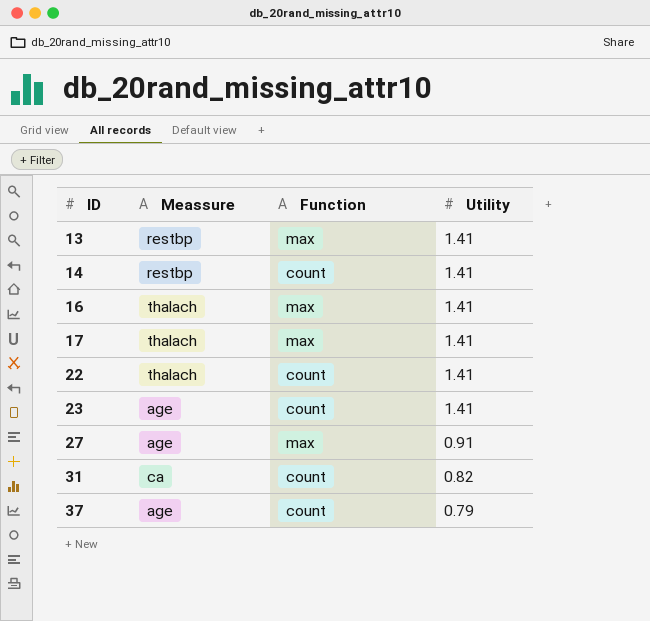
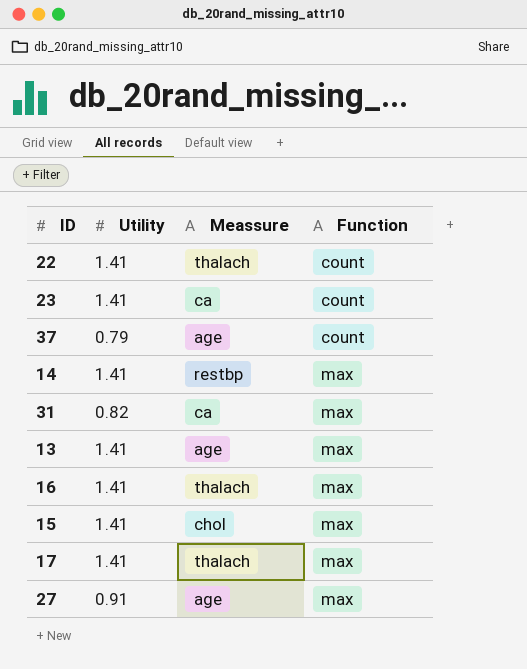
row order: ID ascending -> Function ascending
column Utility | position: 4 -> 2
23 | Meassure: age -> ca
14 | Function: count -> max
31 | Function: count -> max
13 | Meassure: restbp -> age
row 15: none -> 1.41 | chol | max

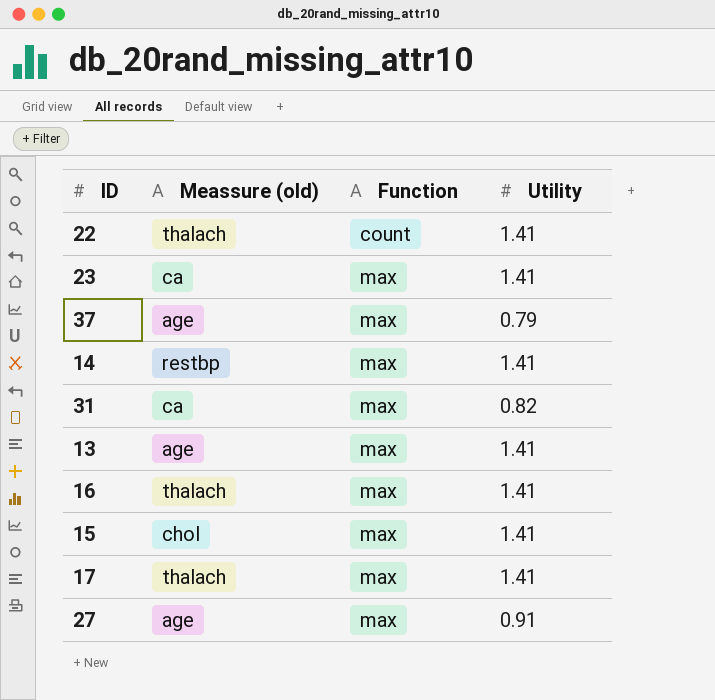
column name: Meassure -> Meassure (old)
column Utility | position: 2 -> 4
23 | Function: count -> max
37 | Function: count -> max

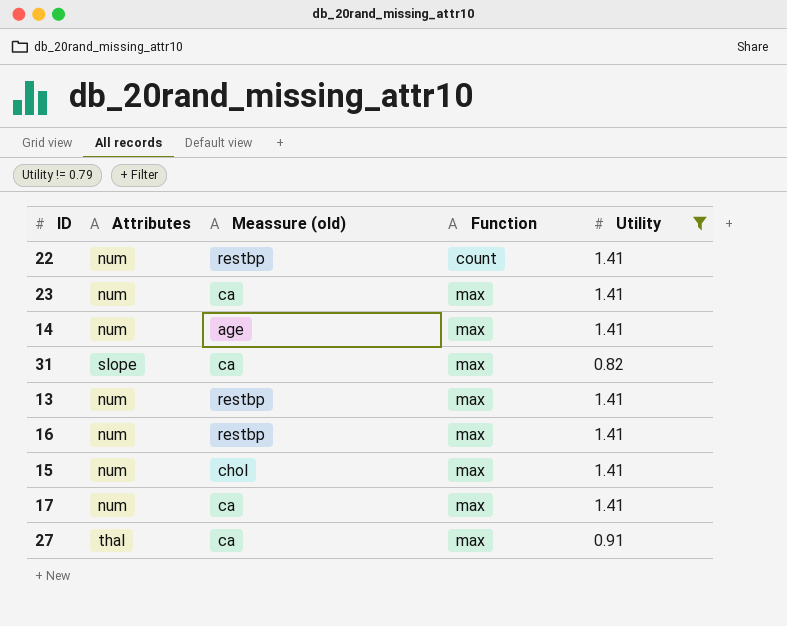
filter: none -> Utility != 0.79
column Attributes | position: none -> 2
22 | Meassure (old): thalach -> restbp
14 | Meassure (old): restbp -> age
13 | Meassure (old): age -> restbp
16 | Meassure (old): thalach -> restbp
17 | Meassure (old): thalach -> ca
27 | Meassure (old): age -> ca

